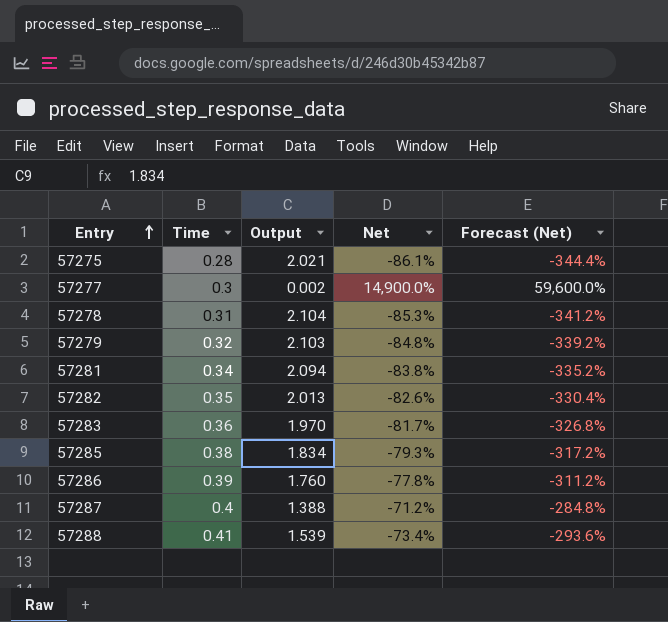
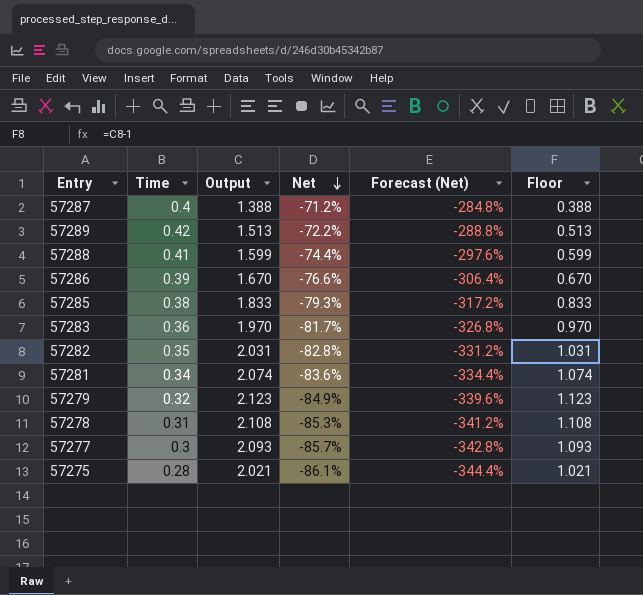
row order: Entry ascending -> Net descending
column Floor | formula: none -> [Output] - 1
row 57289: none -> 0.42 | 1.513 | -72.2% | -288.8% | 0.513
57288 | Output: 1.539 -> 1.599
57288 | Net: -73.4% -> -74.4%
57288 | Forecast (Net): -293.6% -> -297.6%
57286 | Output: 1.760 -> 1.670
57286 | Net: -77.8% -> -76.6%
57286 | Forecast (Net): -311.2% -> -306.4%
57285 | Output: 1.834 -> 1.833
57282 | Output: 2.013 -> 2.031
57282 | Net: -82.6% -> -82.8%
57282 | Forecast (Net): -330.4% -> -331.2%
57281 | Output: 2.094 -> 2.074
57281 | Net: -83.8% -> -83.6%
57281 | Forecast (Net): -335.2% -> -334.4%
57279 | Output: 2.103 -> 2.123
57279 | Net: -84.8% -> -84.9%
57279 | Forecast (Net): -339.2% -> -339.6%
57278 | Output: 2.104 -> 2.108
57277 | Output: 0.002 -> 2.093
57277 | Net: 14,900.0% -> -85.7%
57277 | Forecast (Net): 59,600.0% -> -342.8%

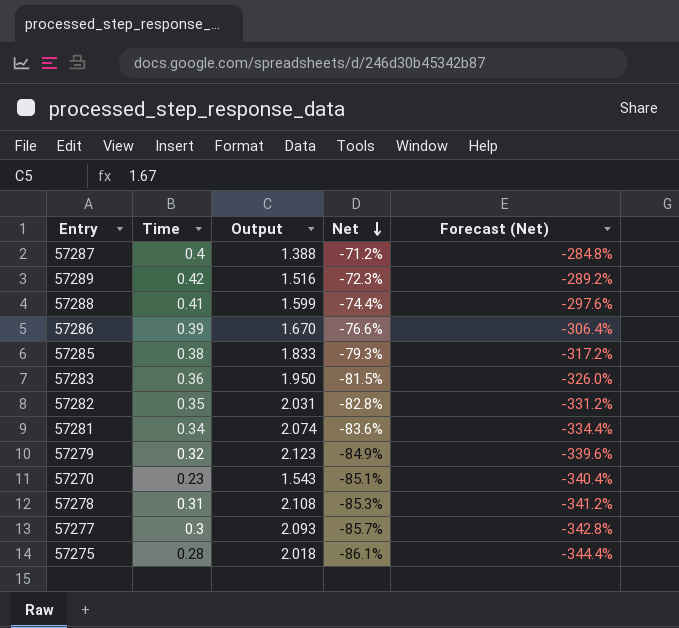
column Floor | formula: [Output] - 1 -> none
57289 | Output: 1.513 -> 1.516
57289 | Net: -72.2% -> -72.3%
57289 | Forecast (Net): -288.8% -> -289.2%
57283 | Output: 1.970 -> 1.950
57283 | Net: -81.7% -> -81.5%
57283 | Forecast (Net): -326.8% -> -326.0%
row 57270: none -> 0.23 | 1.543 | -85.1% | -340.4%
57275 | Output: 2.021 -> 2.018

